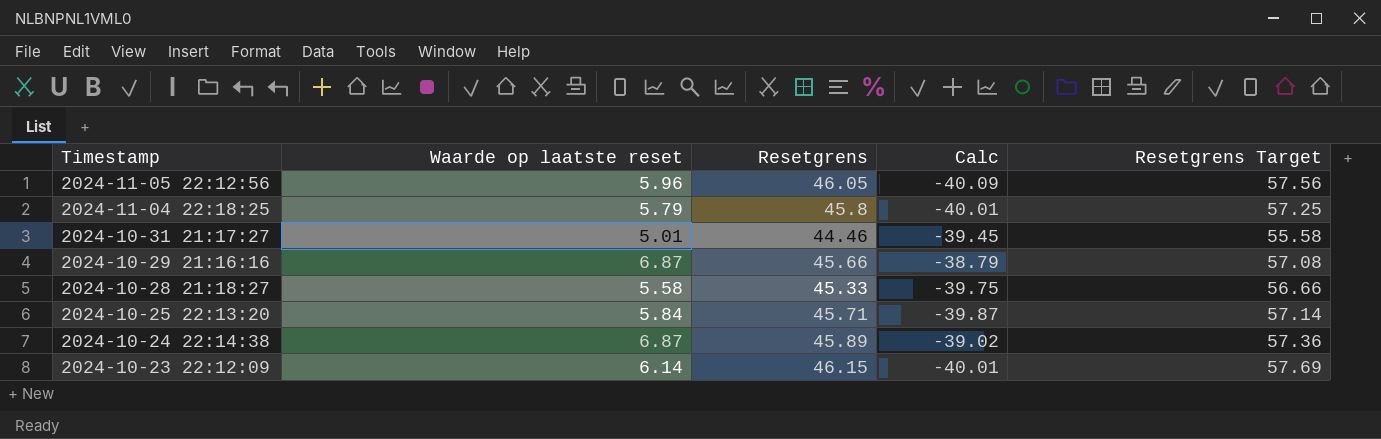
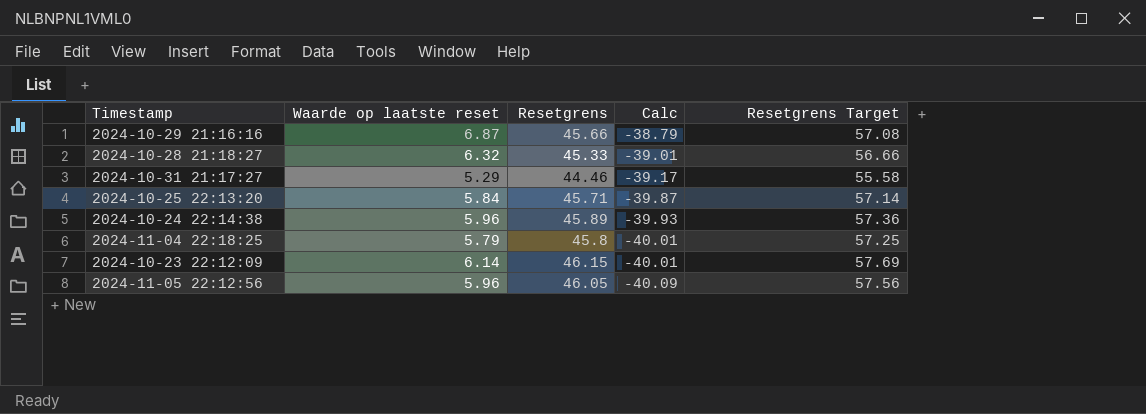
row order: Timestamp descending -> Calc descending
2024-10-28 21:18:27 | Waarde op laatste reset: 5.58 -> 6.32
2024-10-28 21:18:27 | Calc: -39.75 -> -39.01
2024-10-31 21:17:27 | Waarde op laatste reset: 5.01 -> 5.29
2024-10-31 21:17:27 | Calc: -39.45 -> -39.17
2024-10-24 22:14:38 | Waarde op laatste reset: 6.87 -> 5.96
2024-10-24 22:14:38 | Calc: -39.02 -> -39.93

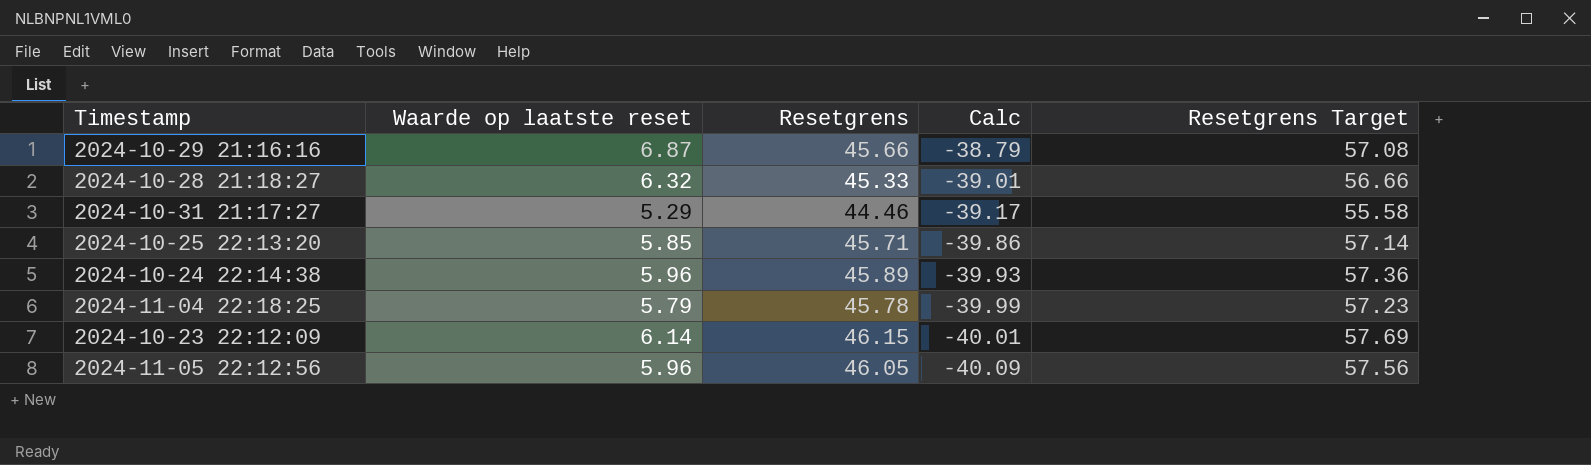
2024-10-25 22:13:20 | Waarde op laatste reset: 5.84 -> 5.85
2024-10-25 22:13:20 | Calc: -39.87 -> -39.86
2024-11-04 22:18:25 | Resetgrens: 45.8 -> 45.78
2024-11-04 22:18:25 | Calc: -40.01 -> -39.99
2024-11-04 22:18:25 | Resetgrens Target: 57.25 -> 57.23

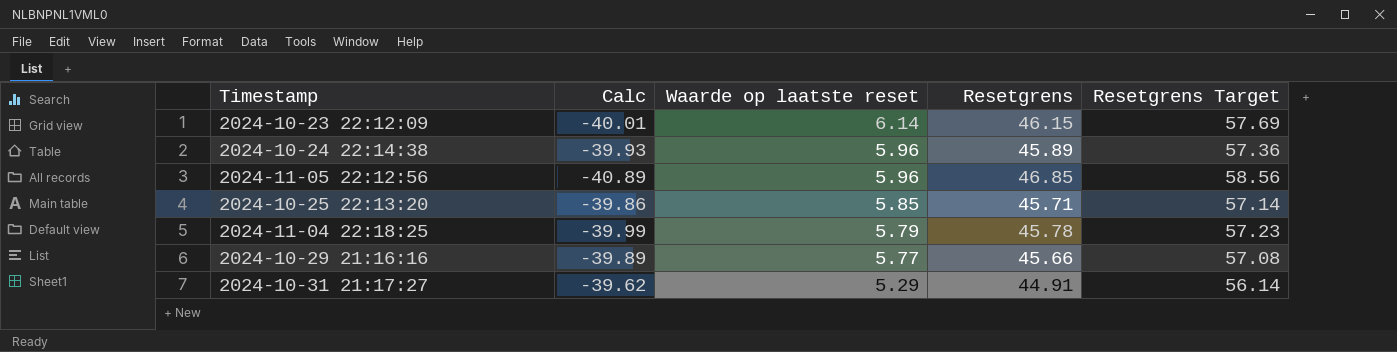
row order: Calc descending -> Waarde op laatste reset descending
column Calc | position: 4 -> 2
row 2024-10-28 21:18:27: 6.32 | 45.33 | -39.01 | 56.66 -> none
2024-11-05 22:12:56 | Calc: -40.09 -> -40.89
2024-11-05 22:12:56 | Resetgrens: 46.05 -> 46.85
2024-11-05 22:12:56 | Resetgrens Target: 57.56 -> 58.56
2024-10-29 21:16:16 | Calc: -38.79 -> -39.89
2024-10-29 21:16:16 | Waarde op laatste reset: 6.87 -> 5.77
2024-10-31 21:17:27 | Calc: -39.17 -> -39.62
2024-10-31 21:17:27 | Resetgrens: 44.46 -> 44.91
2024-10-31 21:17:27 | Resetgrens Target: 55.58 -> 56.14

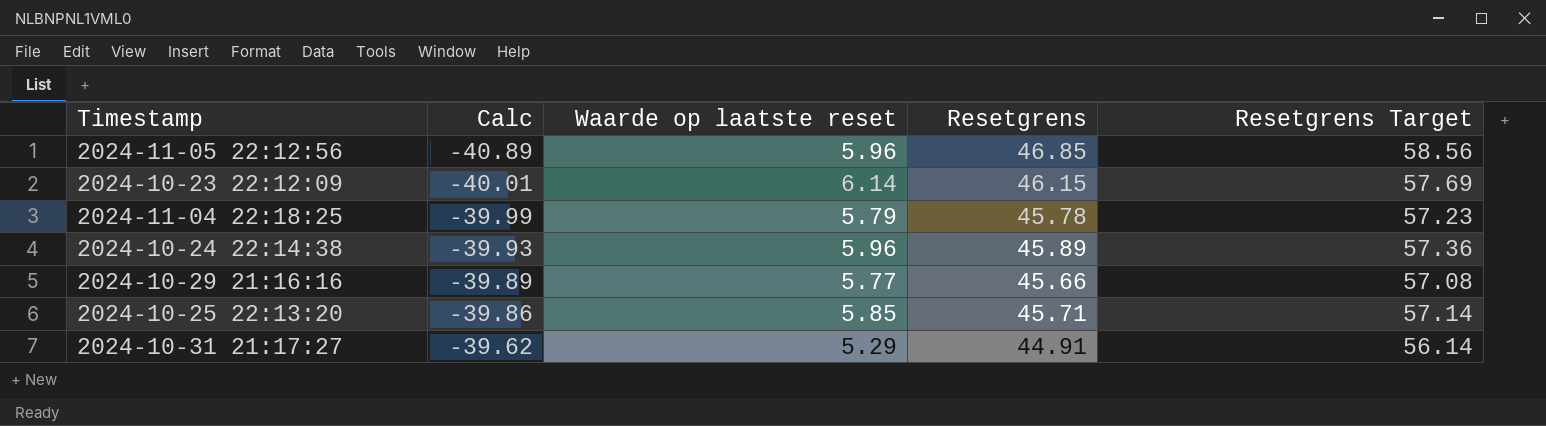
row order: Waarde op laatste reset descending -> Calc ascending

